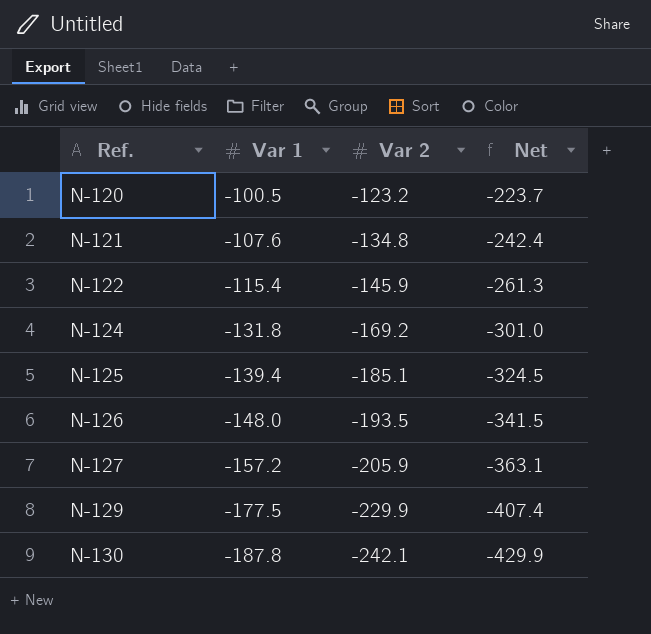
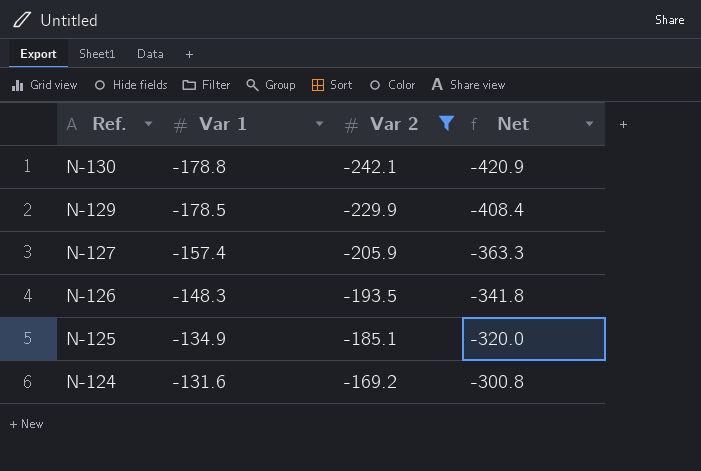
filter: none -> Var 2 <= -169.2
row order: Ref. ascending -> Ref. descending
N-130 | Var 1: -187.8 -> -178.8
N-130 | Net: -429.9 -> -420.9
N-129 | Var 1: -177.5 -> -178.5
N-129 | Net: -407.4 -> -408.4
N-127 | Var 1: -157.2 -> -157.4
N-127 | Net: -363.1 -> -363.3
N-126 | Var 1: -148.0 -> -148.3
N-126 | Net: -341.5 -> -341.8
N-125 | Var 1: -139.4 -> -134.9
N-125 | Net: -324.5 -> -320.0
N-124 | Var 1: -131.8 -> -131.6
N-124 | Net: -301.0 -> -300.8

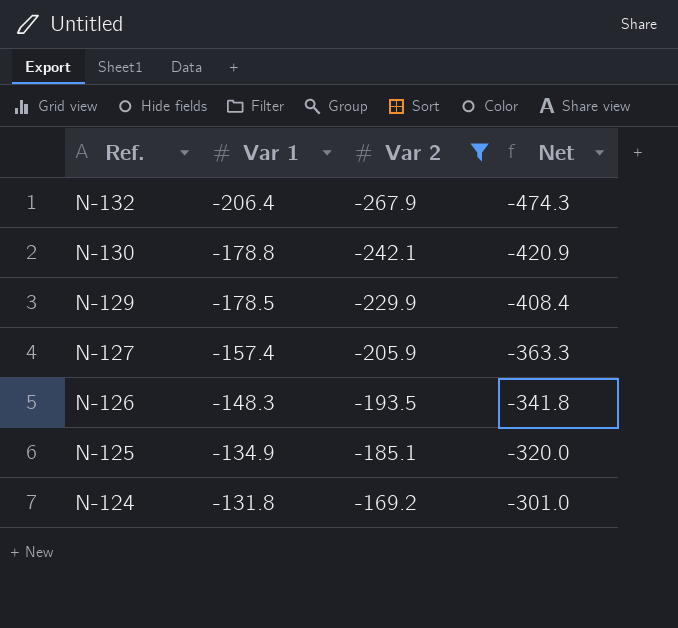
row N-132: none -> -206.4 | -267.9 | -474.3
N-124 | Var 1: -131.6 -> -131.8
N-124 | Net: -300.8 -> -301.0

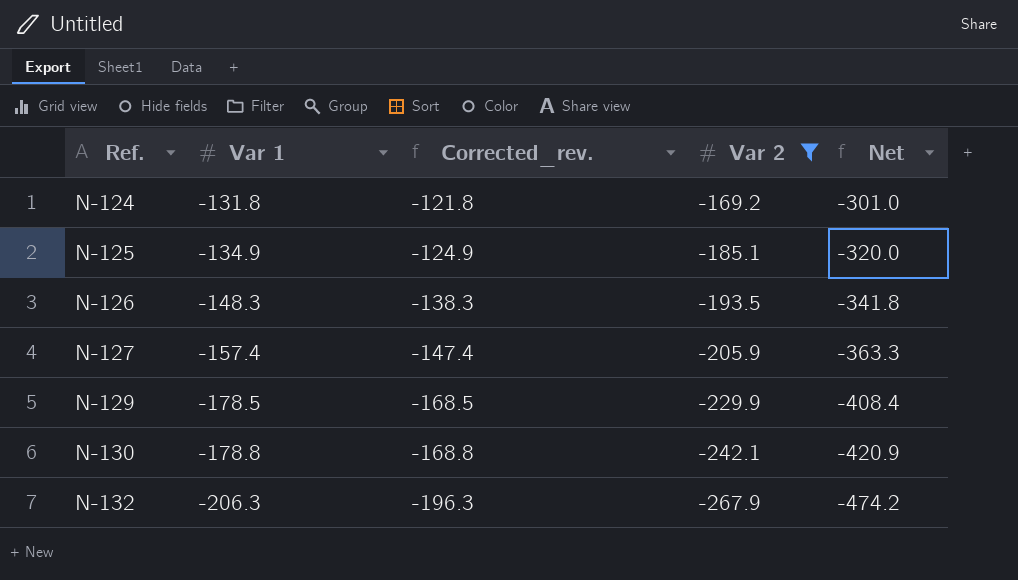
row order: Ref. descending -> Ref. ascending
column Corrected_rev. | formula: none -> [Var 1] + 10
N-132 | Var 1: -206.4 -> -206.3
N-132 | Net: -474.3 -> -474.2

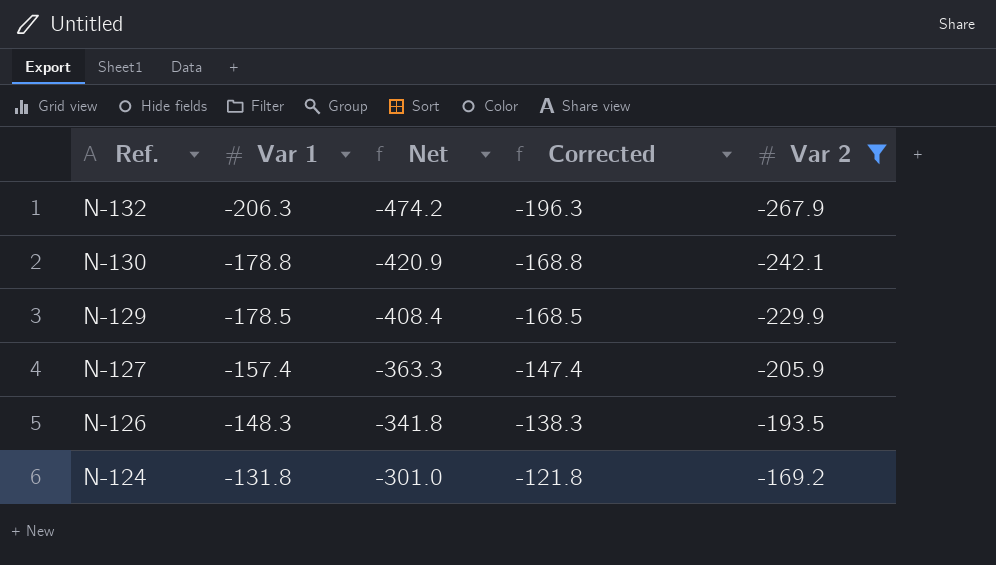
row order: Ref. ascending -> Ref. descending
column Net | position: 5 -> 3
column name: Corrected_rev. -> Corrected
row N-125: -134.9 | -124.9 | -185.1 | -320.0 -> none

